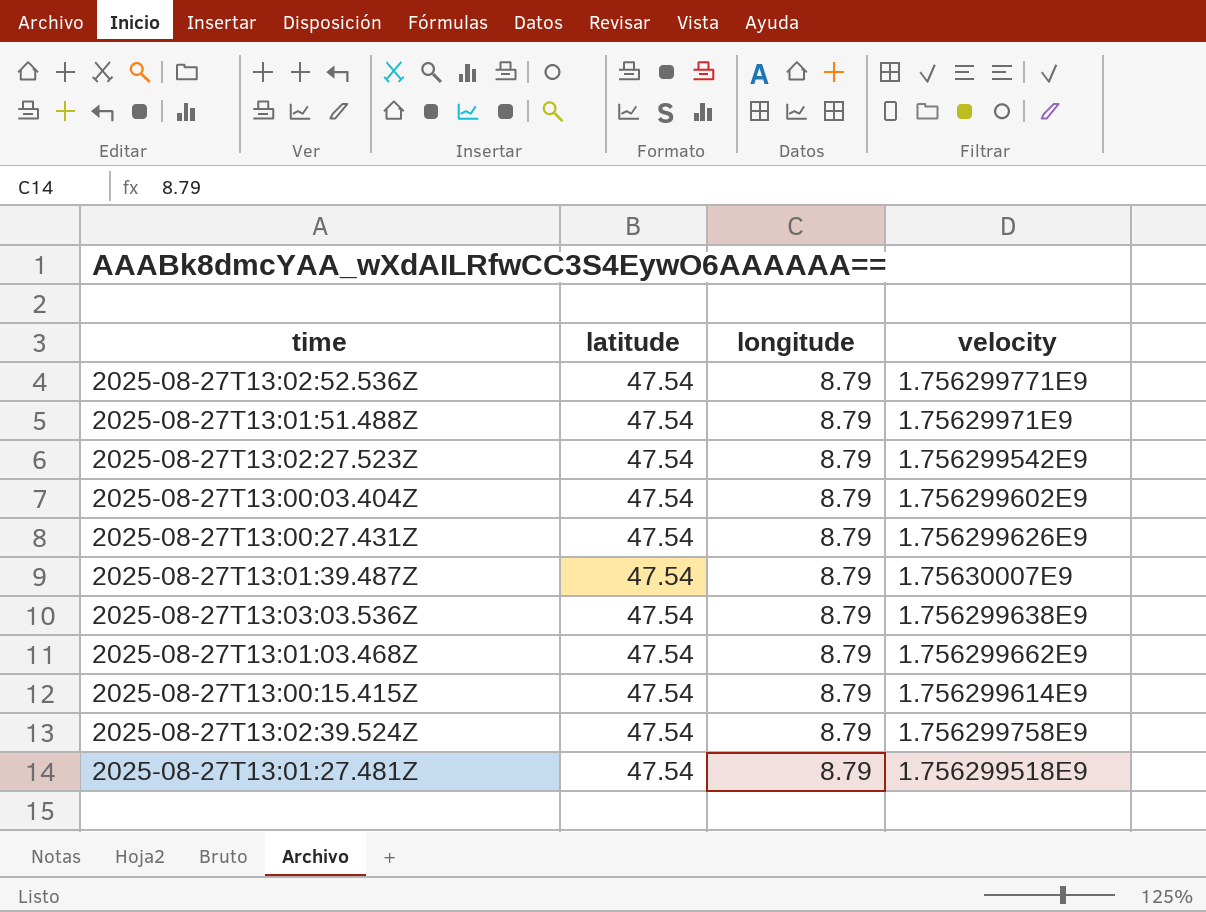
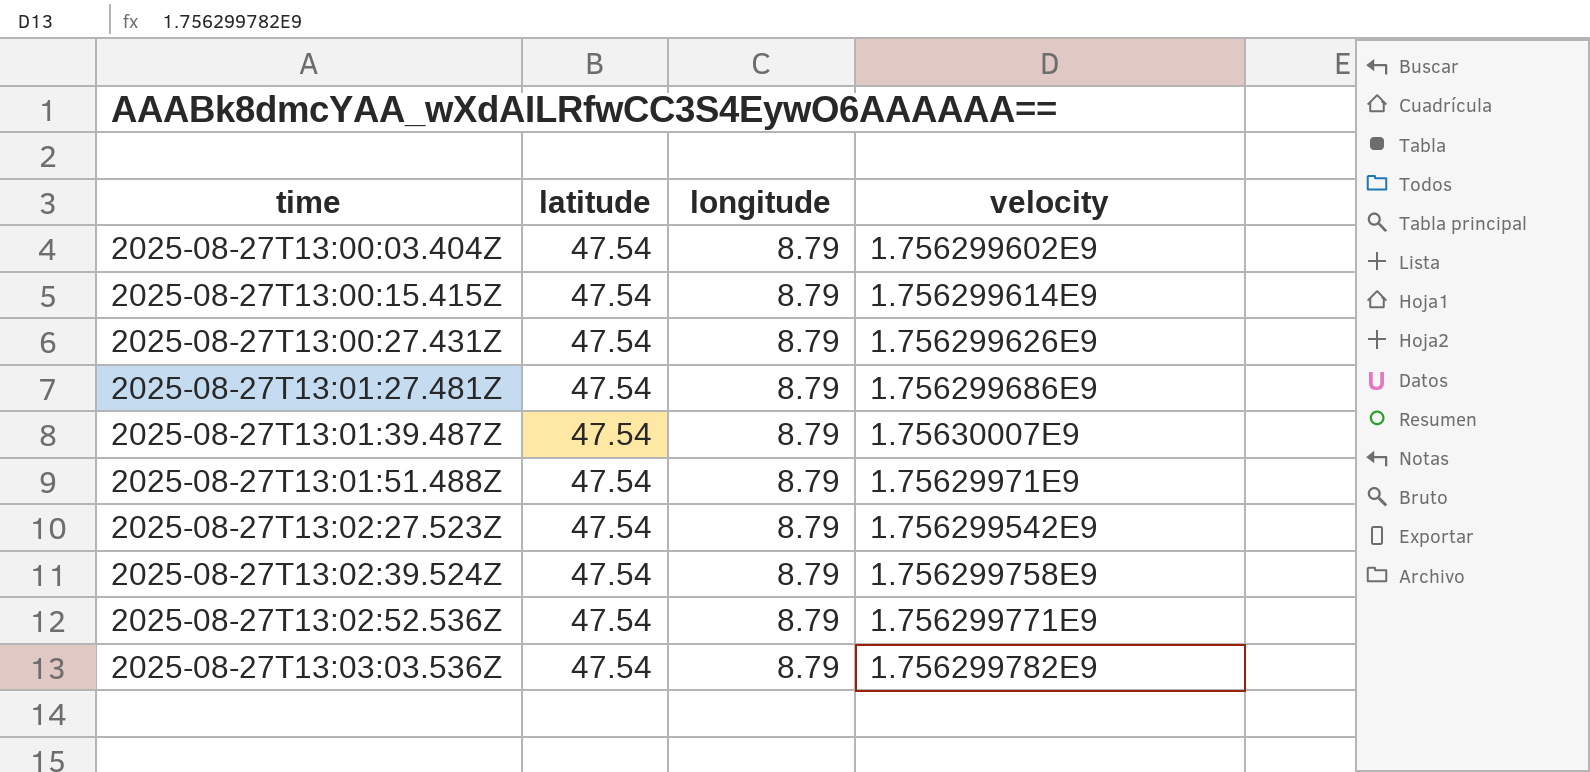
row order: none -> time ascending
row 2025-08-27T13:01:03.468Z: 47.54 | 8.79 | 1.756299662E9 -> none
2025-08-27T13:01:27.481Z | velocity: 1.756299518E9 -> 1.756299686E9
2025-08-27T13:03:03.536Z | velocity: 1.756299638E9 -> 1.756299782E9

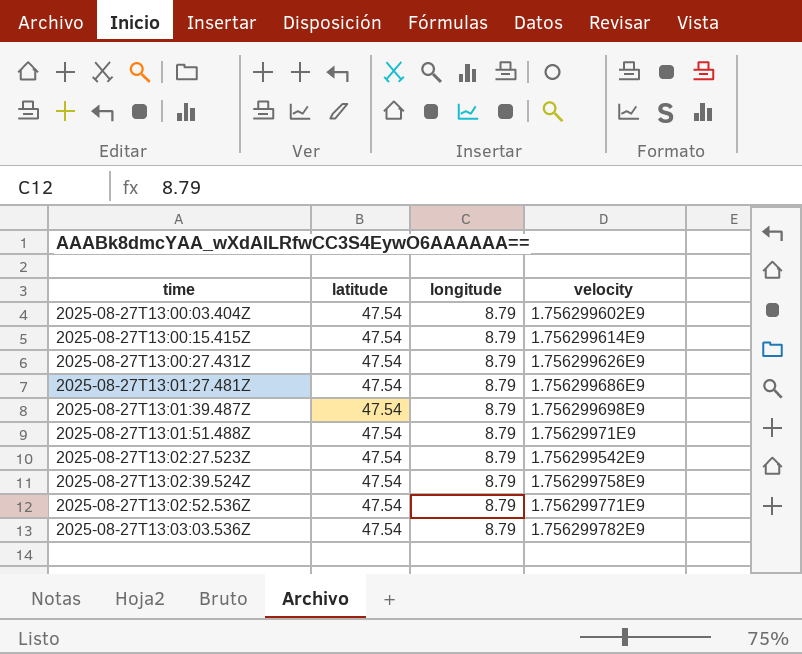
2025-08-27T13:01:39.487Z | velocity: 1.75630007E9 -> 1.756299698E9

